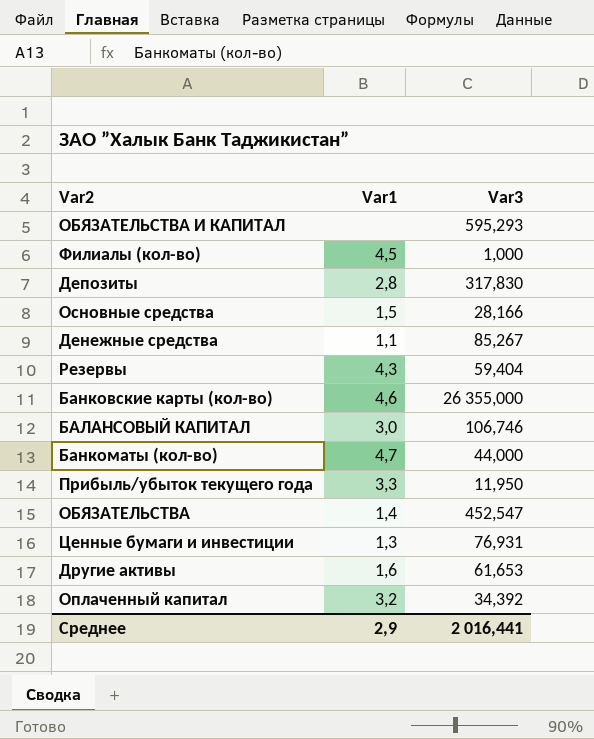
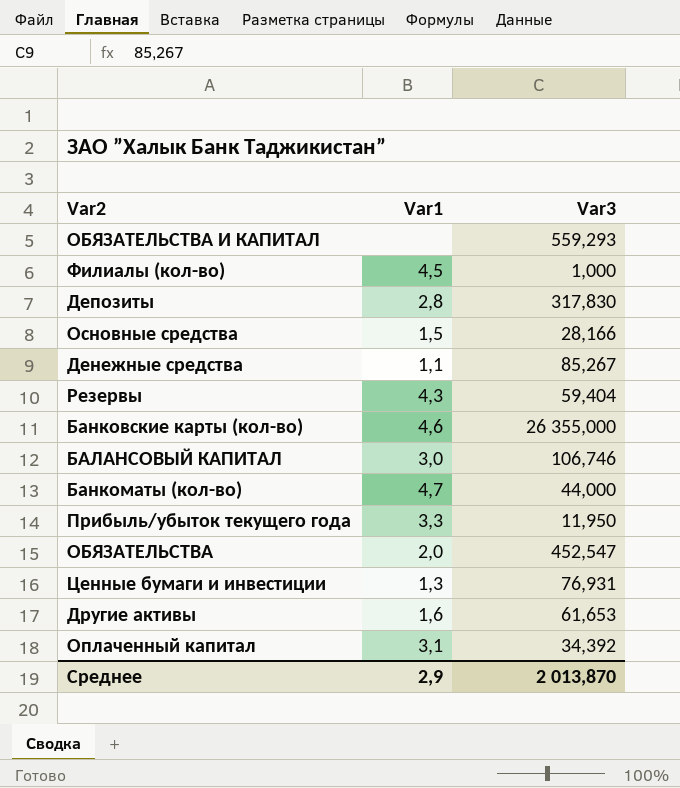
ОБЯЗАТЕЛЬСТВА И КАПИТАЛ | Var3: 595,293 -> 559,293
ОБЯЗАТЕЛЬСТВА | Var1: 1,4 -> 2,0
Оплаченный капитал | Var1: 3,2 -> 3,1
Среднее | Var3: 2 016,441 -> 2 013,870

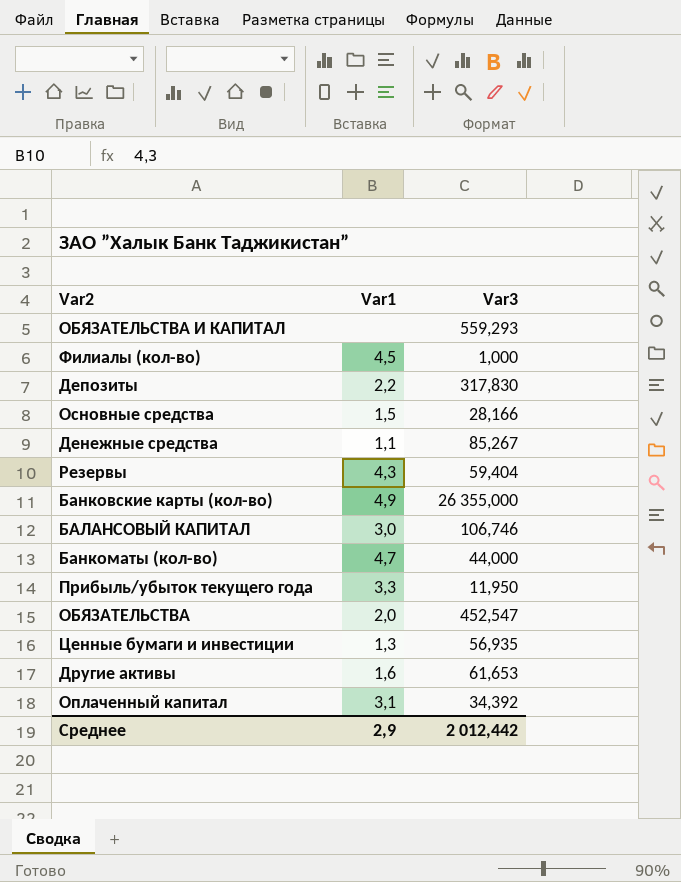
Депозиты | Var1: 2,8 -> 2,2
Банковские карты (кол-во) | Var1: 4,6 -> 4,9
Ценные бумаги и инвестиции | Var3: 76,931 -> 56,935
Среднее | Var3: 2 013,870 -> 2 012,442

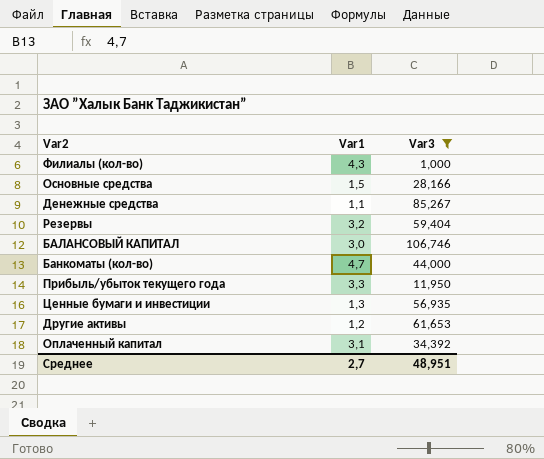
filter: none -> Var3 <= 106,746
Филиалы (кол-во) | Var1: 4,5 -> 4,3
Резервы | Var1: 4,3 -> 3,2
Другие активы | Var1: 1,6 -> 1,2
Среднее | Var1: 2,9 -> 2,7
Среднее | Var3: 2 012,442 -> 48,951

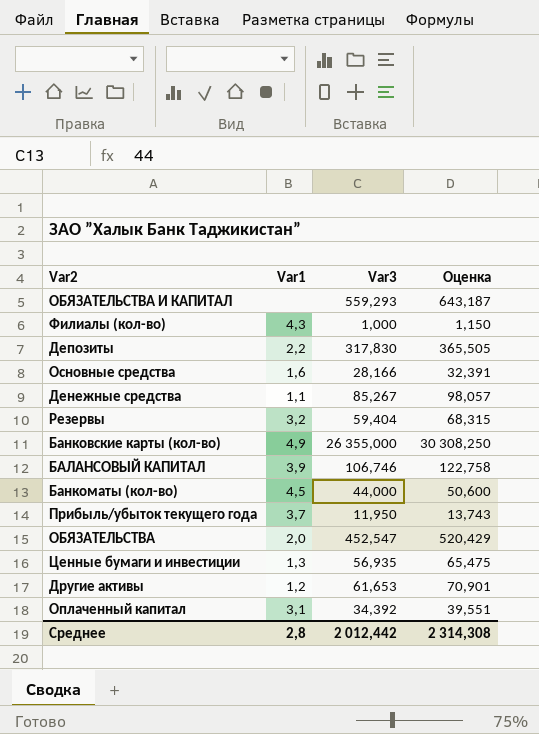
filter: Var3 <= 106,746 -> none
column Оценка | formula: none -> [Var3] * 1,15
Основные средства | Var1: 1,5 -> 1,6
БАЛАНСОВЫЙ КАПИТАЛ | Var1: 3,0 -> 3,9
Банкоматы (кол-во) | Var1: 4,7 -> 4,5
Прибыль/убыток текущего года | Var1: 3,3 -> 3,7
Среднее | Var1: 2,7 -> 2,8
Среднее | Var3: 48,951 -> 2 012,442

